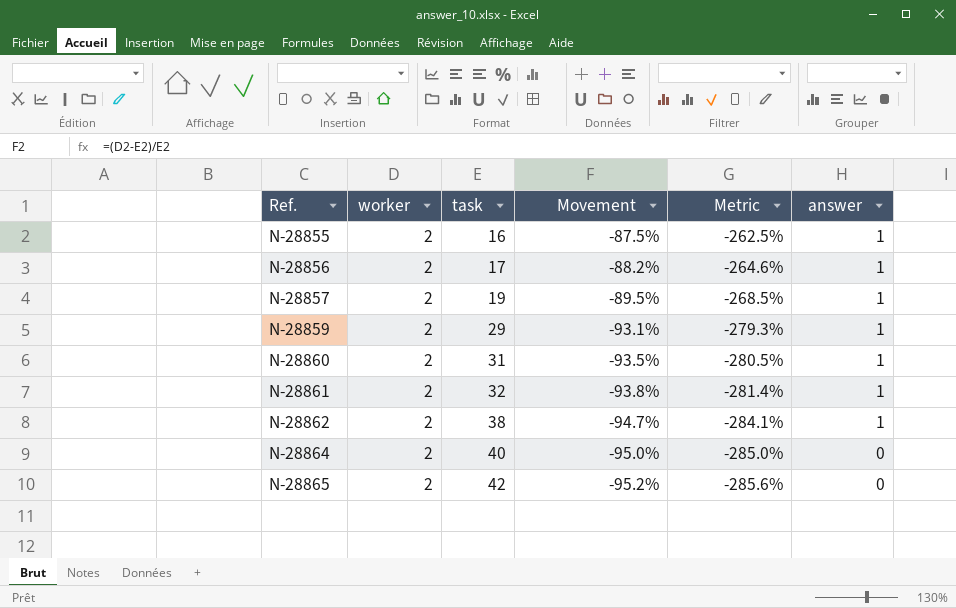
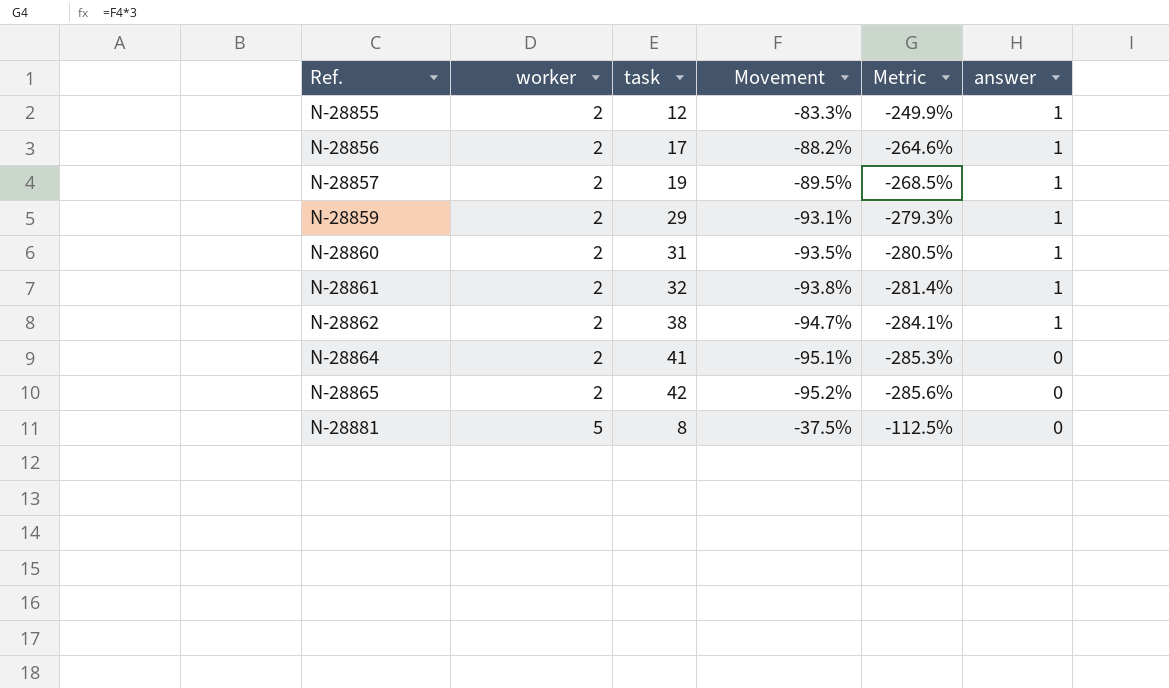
N-28855 | task: 16 -> 12
N-28855 | Movement: -87.5% -> -83.3%
N-28855 | Metric: -262.5% -> -249.9%
N-28864 | task: 40 -> 41
N-28864 | Movement: -95.0% -> -95.1%
N-28864 | Metric: -285.0% -> -285.3%
row N-28881: none -> 5 | 8 | -37.5% | -112.5% | 0

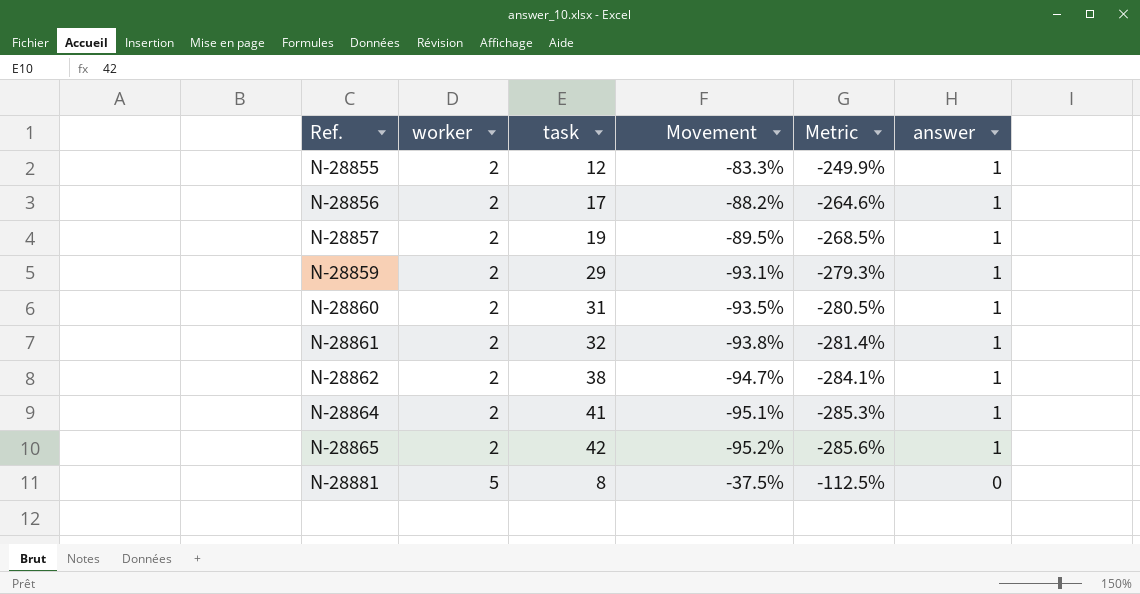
N-28864 | answer: 0 -> 1
N-28865 | answer: 0 -> 1

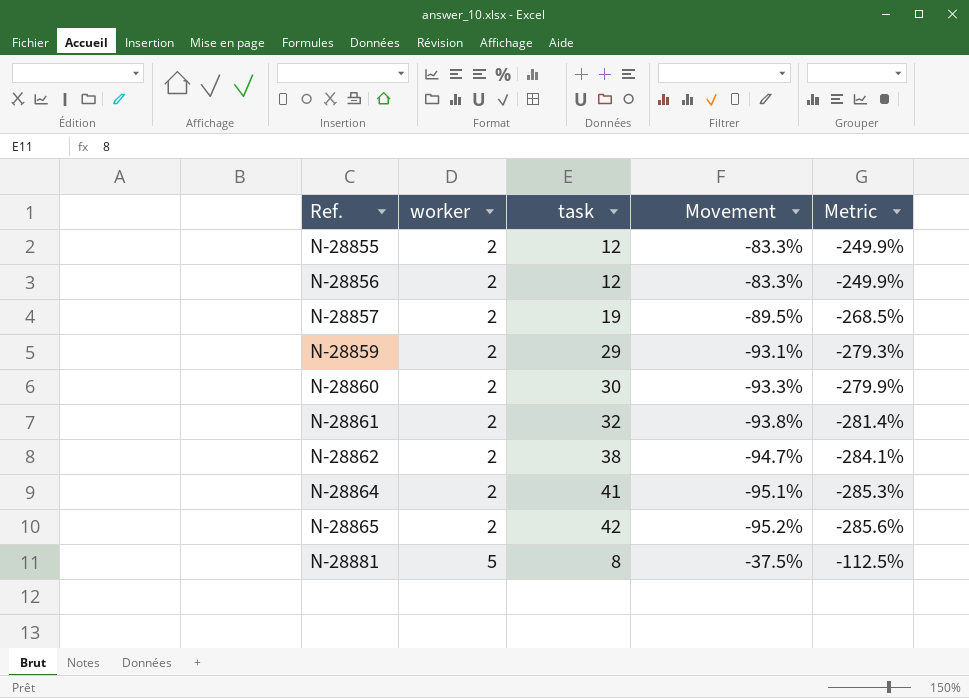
column answer | position: 6 -> none
N-28856 | task: 17 -> 12
N-28856 | Movement: -88.2% -> -83.3%
N-28856 | Metric: -264.6% -> -249.9%
N-28860 | task: 31 -> 30
N-28860 | Movement: -93.5% -> -93.3%
N-28860 | Metric: -280.5% -> -279.9%

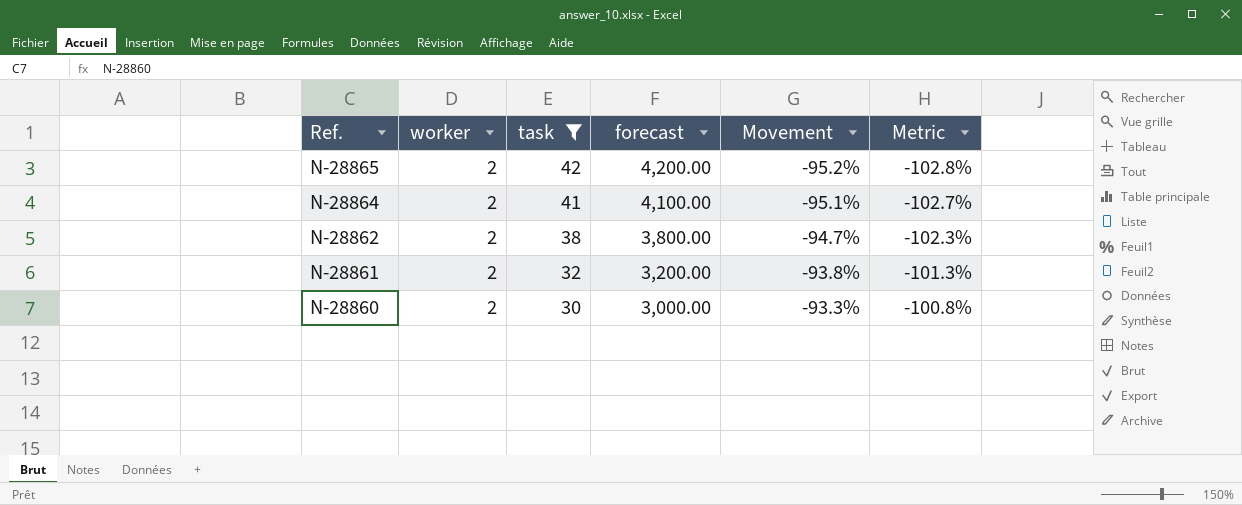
filter: none -> task >= 30
row order: Ref. ascending -> Ref. descending
column forecast | formula: none -> [task] * 100
column Metric | formula: [Movement] * 3 -> [Movement] * 1.08

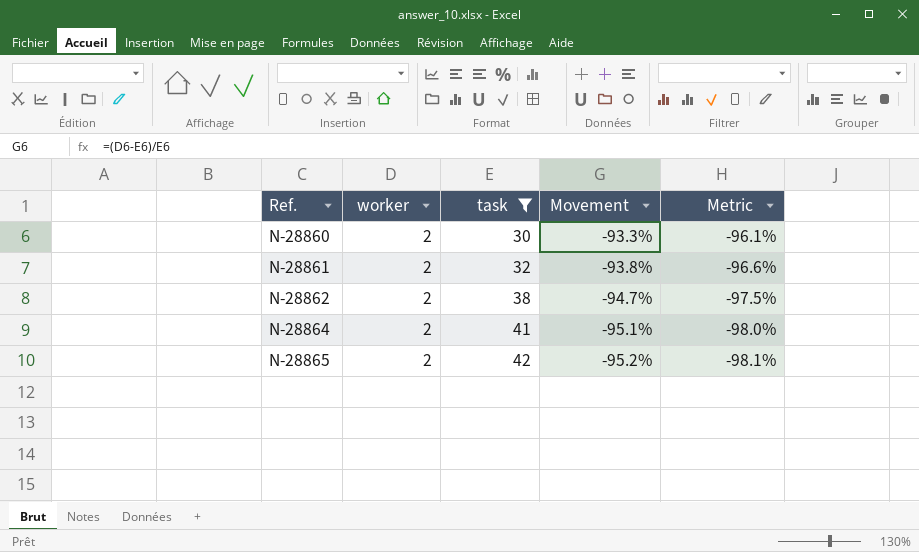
row order: Ref. descending -> Ref. ascending
column forecast | formula: [task] * 100 -> none
column Metric | formula: [Movement] * 1.08 -> [Movement] * 1.03

